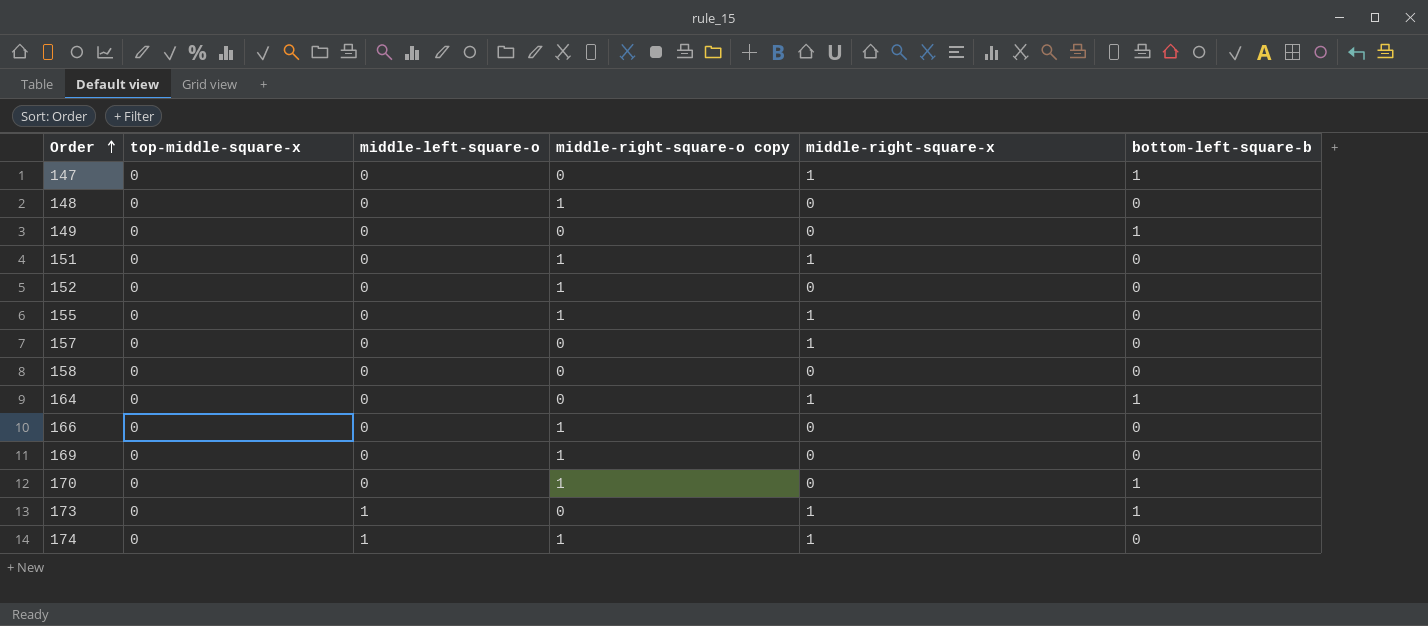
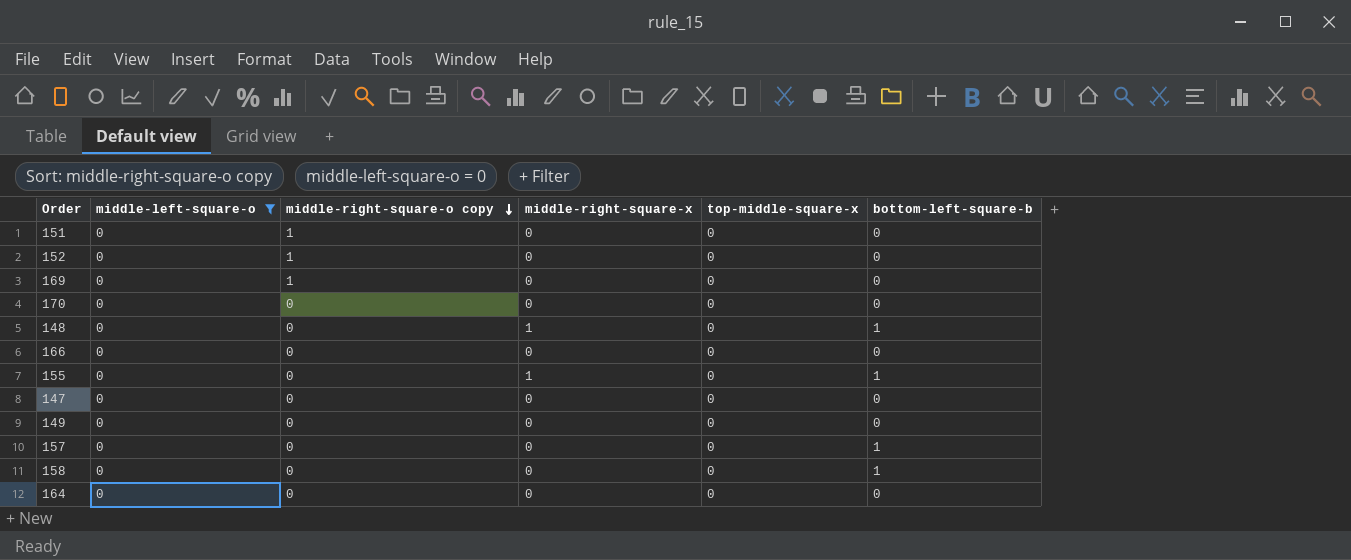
filter: none -> middle-left-square-o = 0
row order: Order ascending -> middle-right-square-o copy descending
column top-middle-square-x | position: 2 -> 5
151 | middle-right-square-x: 1 -> 0
170 | middle-right-square-o copy: 1 -> 0
170 | bottom-left-square-b: 1 -> 0
148 | middle-right-square-o copy: 1 -> 0
148 | middle-right-square-x: 0 -> 1
148 | bottom-left-square-b: 0 -> 1
166 | middle-right-square-o copy: 1 -> 0
155 | middle-right-square-o copy: 1 -> 0
155 | bottom-left-square-b: 0 -> 1
147 | middle-right-square-x: 1 -> 0
147 | bottom-left-square-b: 1 -> 0
149 | bottom-left-square-b: 1 -> 0
157 | middle-right-square-x: 1 -> 0
157 | bottom-left-square-b: 0 -> 1
158 | bottom-left-square-b: 0 -> 1
164 | middle-right-square-x: 1 -> 0
164 | bottom-left-square-b: 1 -> 0

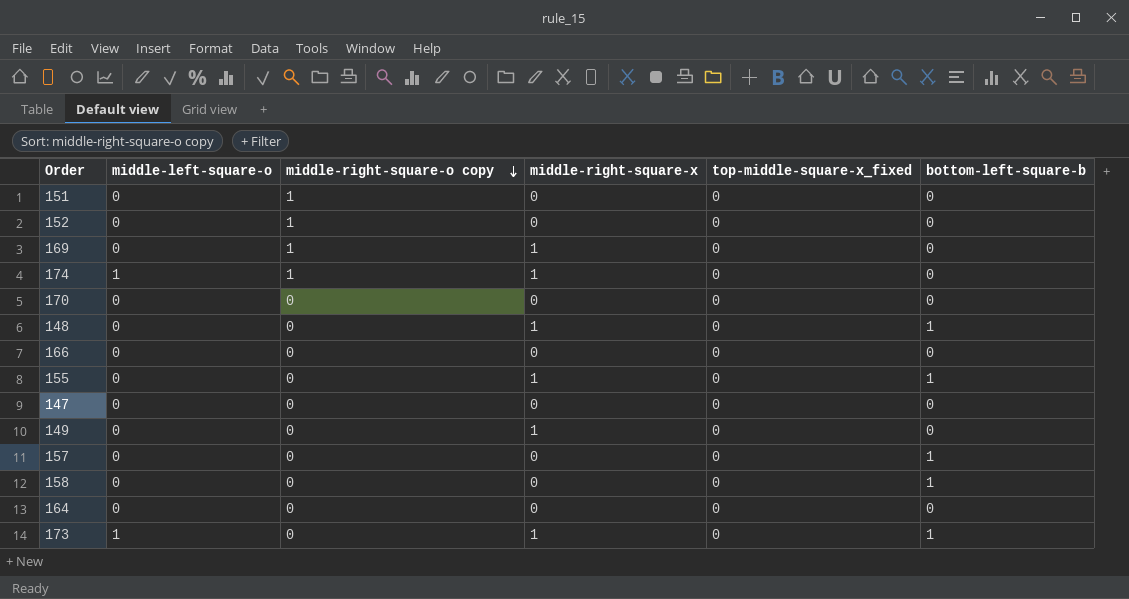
filter: middle-left-square-o = 0 -> none
column name: top-middle-square-x -> top-middle-square-x_fixed
169 | middle-right-square-x: 0 -> 1
149 | middle-right-square-x: 0 -> 1

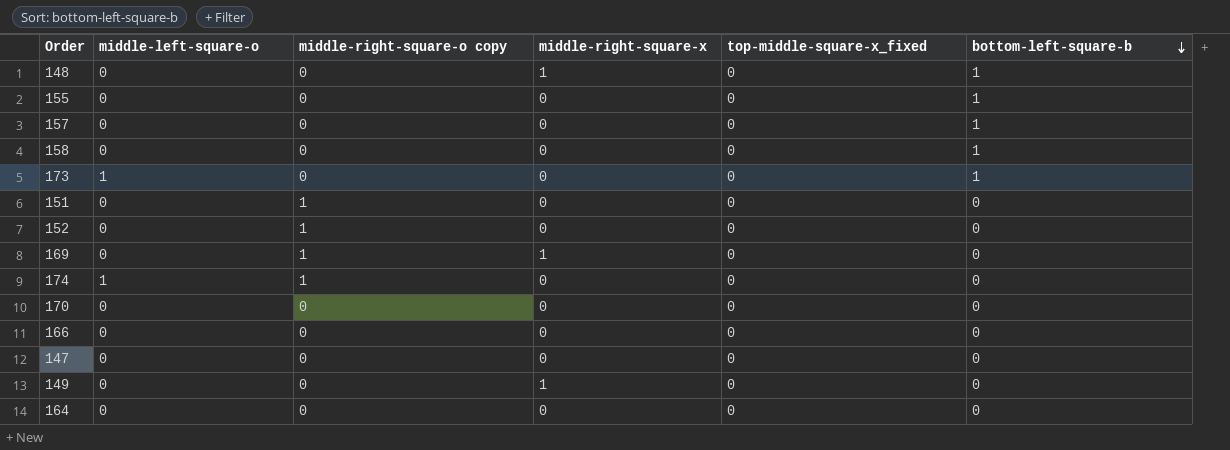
row order: middle-right-square-o copy descending -> bottom-left-square-b descending
155 | middle-right-square-x: 1 -> 0
173 | middle-right-square-x: 1 -> 0
174 | middle-right-square-x: 1 -> 0

